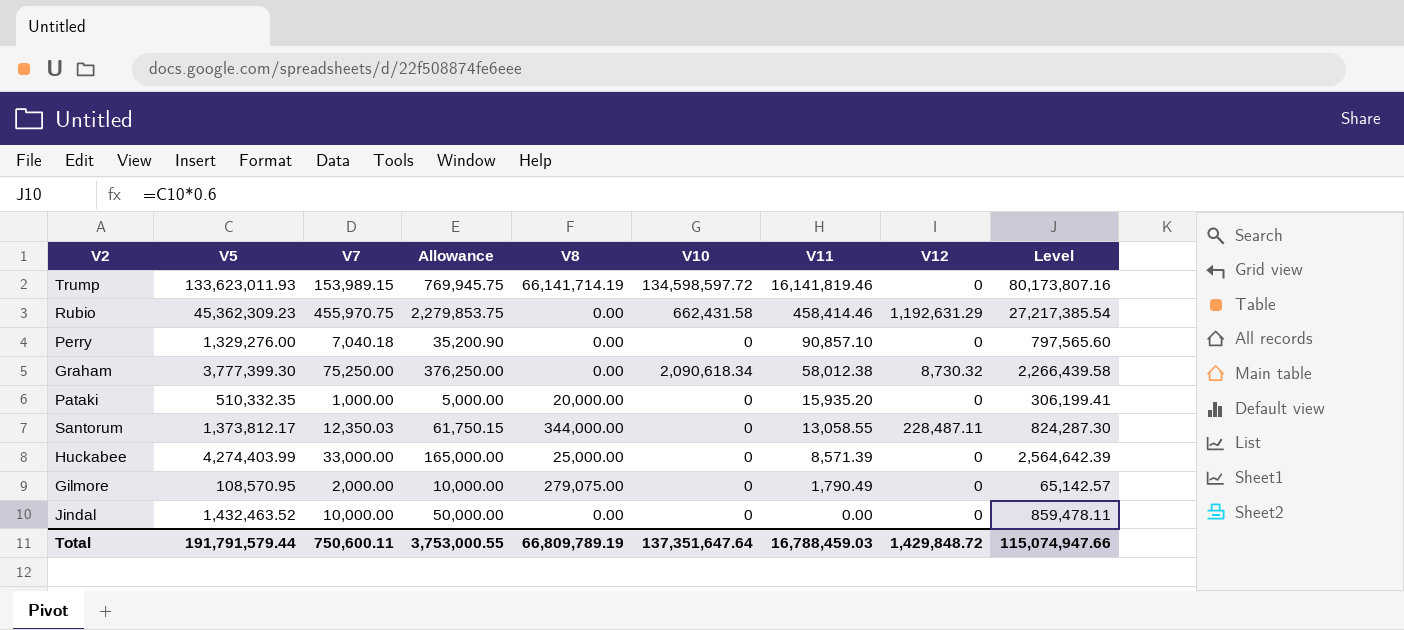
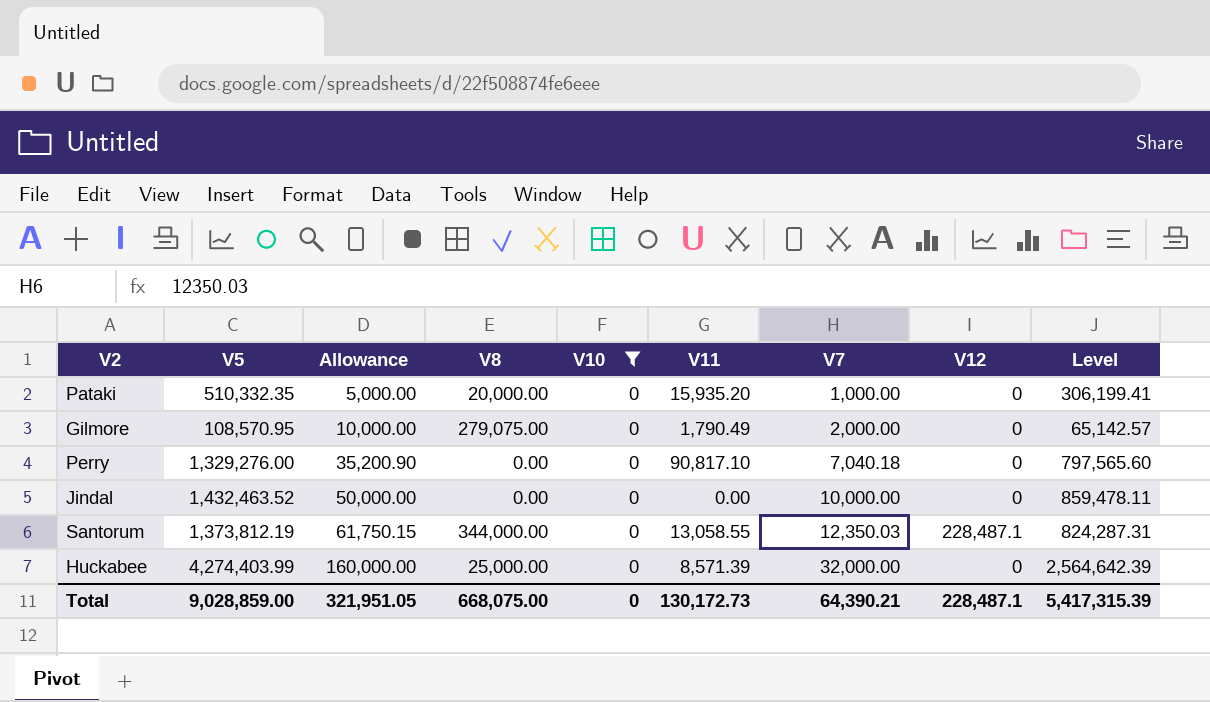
filter: none -> V10 = 0
row order: V11 descending -> Allowance ascending
column V7 | position: 3 -> 7
Perry | V11: 90,857.10 -> 90,817.10
Santorum | V5: 1,373,812.17 -> 1,373,812.19
Santorum | V12: 228,487.11 -> 228,487.1
Santorum | Level: 824,287.30 -> 824,287.31
Huckabee | Allowance: 165,000.00 -> 160,000.00
Huckabee | V7: 33,000.00 -> 32,000.00
Total | V5: 191,791,579.44 -> 9,028,859.00
Total | Allowance: 3,753,000.55 -> 321,951.05
Total | V8: 66,809,789.19 -> 668,075.00
Total | V10: 137,351,647.64 -> 0
Total | V11: 16,788,459.03 -> 130,172.73
Total | V7: 750,600.11 -> 64,390.21
Total | V12: 1,429,848.72 -> 228,487.1
Total | Level: 115,074,947.66 -> 5,417,315.39

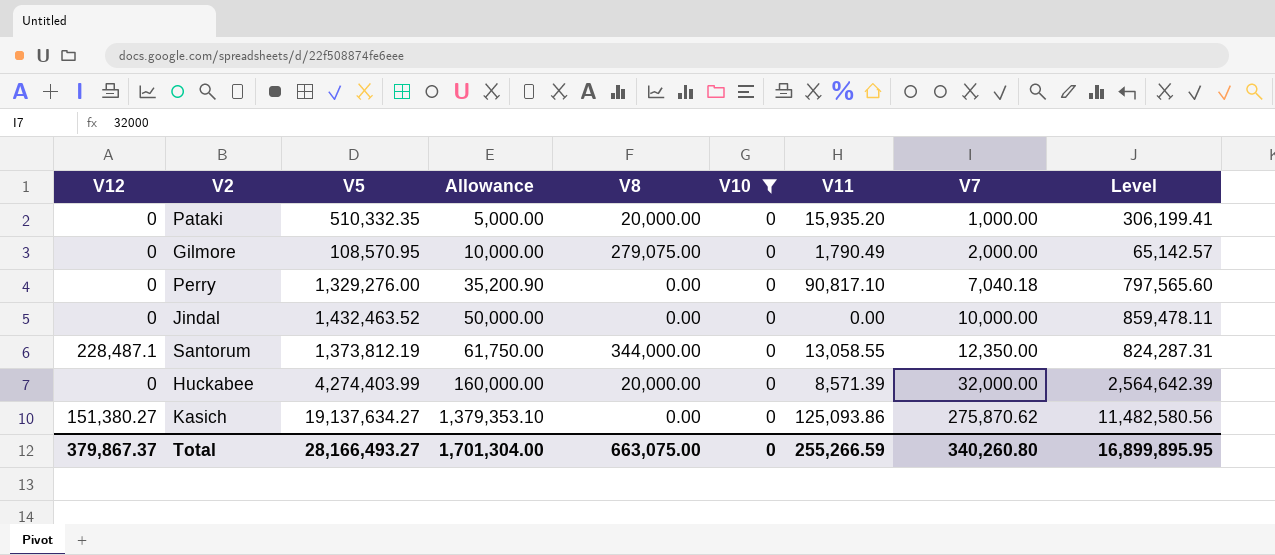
column V12 | position: 8 -> 1
Santorum | Allowance: 61,750.15 -> 61,750.00
Santorum | V7: 12,350.03 -> 12,350.00
Huckabee | V8: 25,000.00 -> 20,000.00
row Kasich: none -> 151,380.27 | 19,137,634.27 | 1,379,353.10 | 0.00 | 0 | 125,093.86 | 275,870.62 | 11,482,580.56
Total | V12: 228,487.1 -> 379,867.37
Total | V5: 9,028,859.00 -> 28,166,493.27
Total | Allowance: 321,951.05 -> 1,701,304.00
Total | V8: 668,075.00 -> 663,075.00
Total | V11: 130,172.73 -> 255,266.59
Total | V7: 64,390.21 -> 340,260.80
Total | Level: 5,417,315.39 -> 16,899,895.95

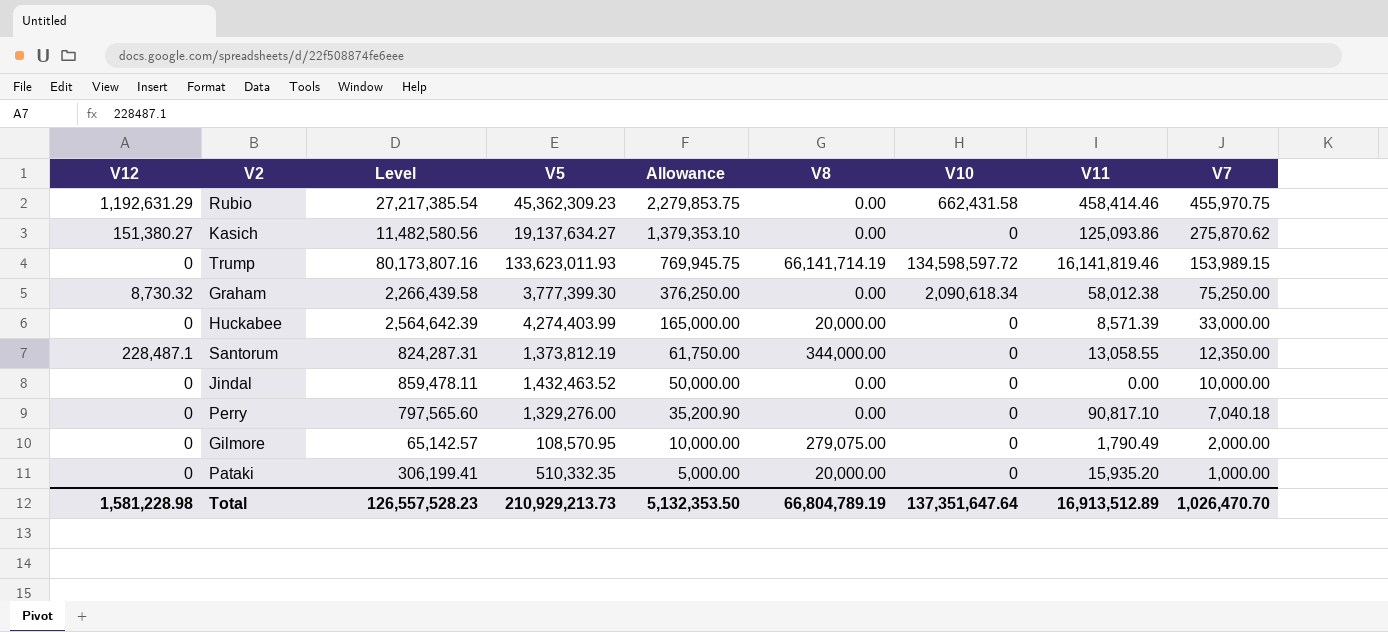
filter: V10 = 0 -> none
row order: Allowance ascending -> Allowance descending
column Level | position: 9 -> 3
Huckabee | Allowance: 160,000.00 -> 165,000.00
Huckabee | V7: 32,000.00 -> 33,000.00
Total | V12: 379,867.37 -> 1,581,228.98
Total | Level: 16,899,895.95 -> 126,557,528.23
Total | V5: 28,166,493.27 -> 210,929,213.73
Total | Allowance: 1,701,304.00 -> 5,132,353.50
Total | V8: 663,075.00 -> 66,804,789.19
Total | V10: 0 -> 137,351,647.64
Total | V11: 255,266.59 -> 16,913,512.89
Total | V7: 340,260.80 -> 1,026,470.70

